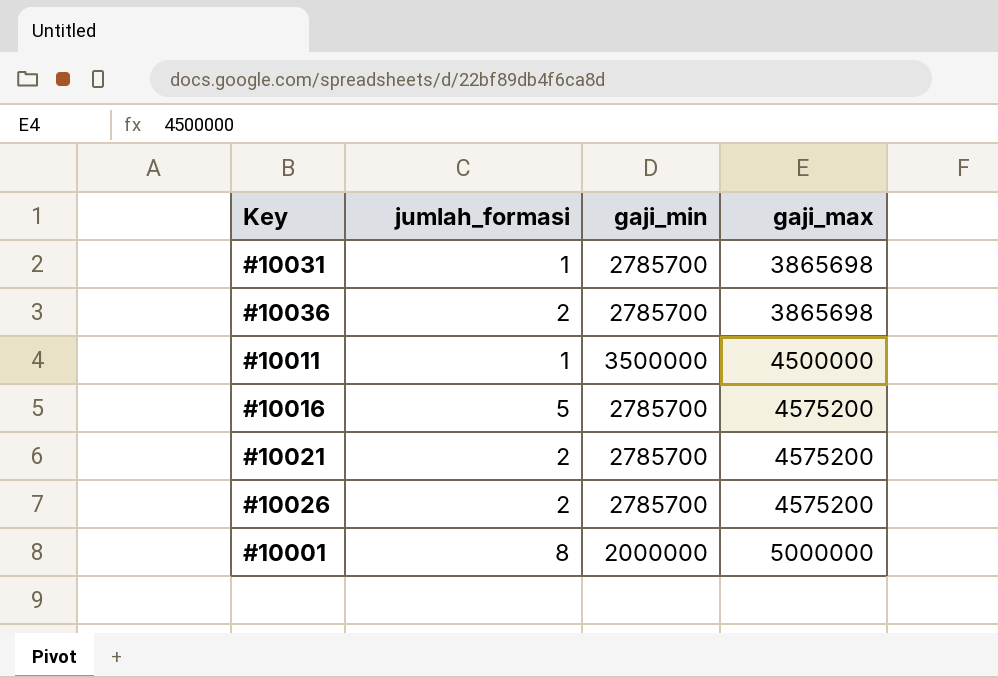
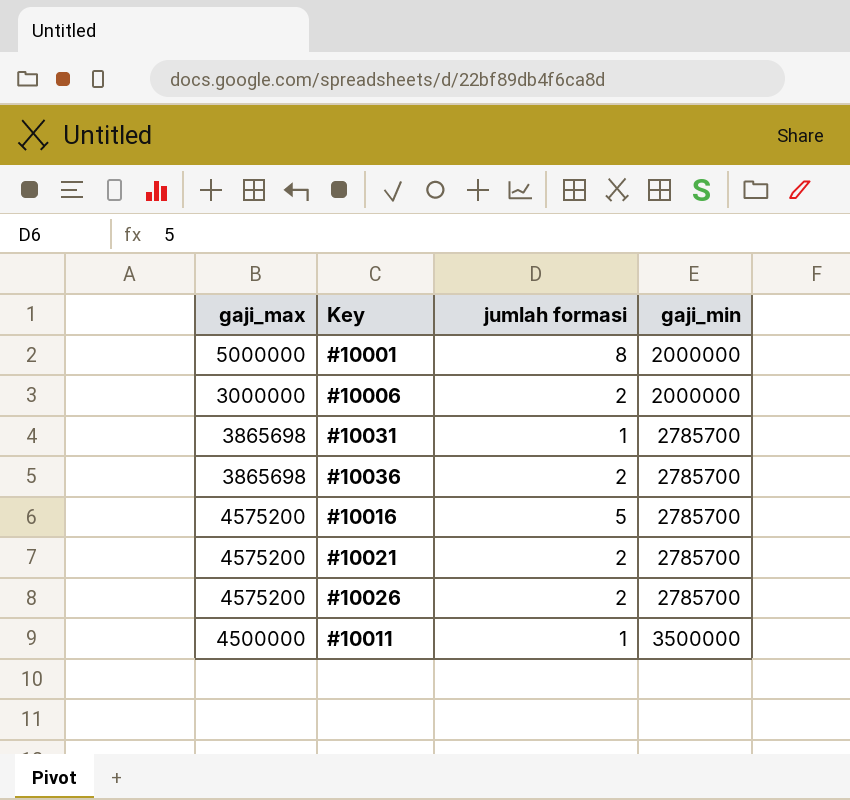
row order: gaji_max ascending -> gaji_min ascending
column gaji_max | position: 4 -> 1
column name: jumlah_formasi -> jumlah formasi
row #10006: none -> 3000000 | 2 | 2000000

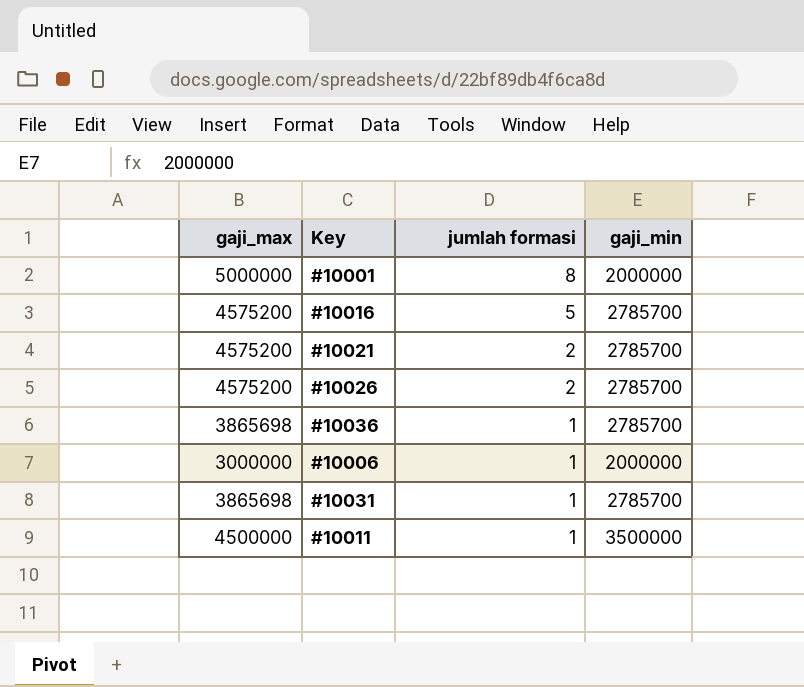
row order: gaji_min ascending -> jumlah formasi descending
#10036 | jumlah formasi: 2 -> 1
#10006 | jumlah formasi: 2 -> 1

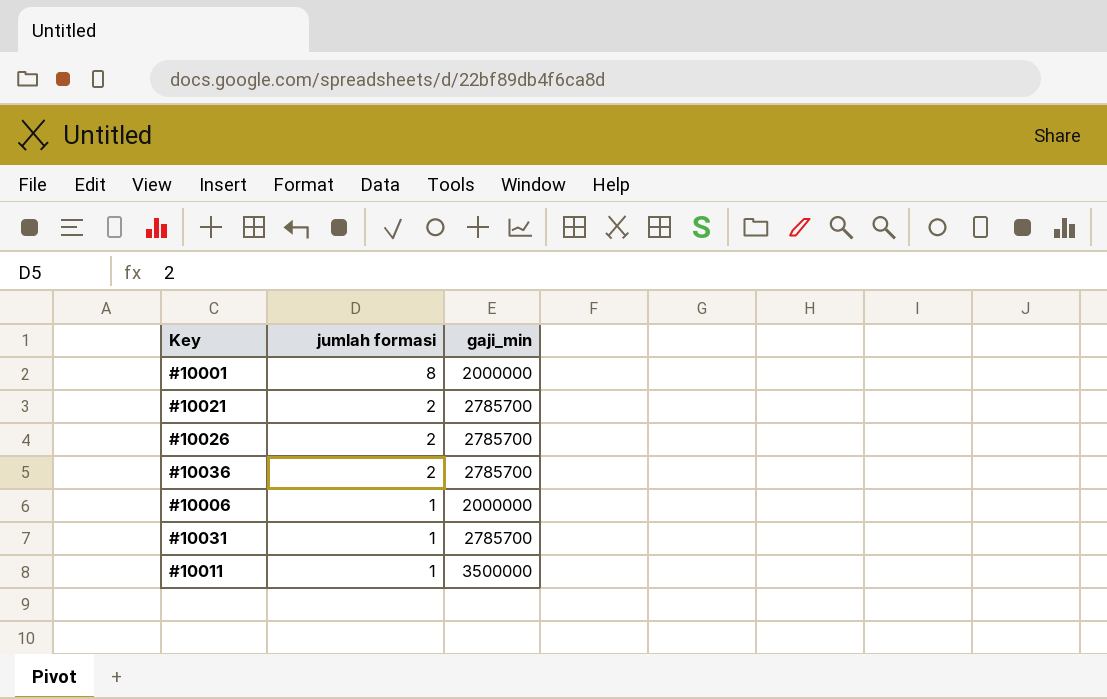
column gaji_max | position: 1 -> none
row #10016: 4575200 | 5 | 2785700 -> none
#10036 | jumlah formasi: 1 -> 2

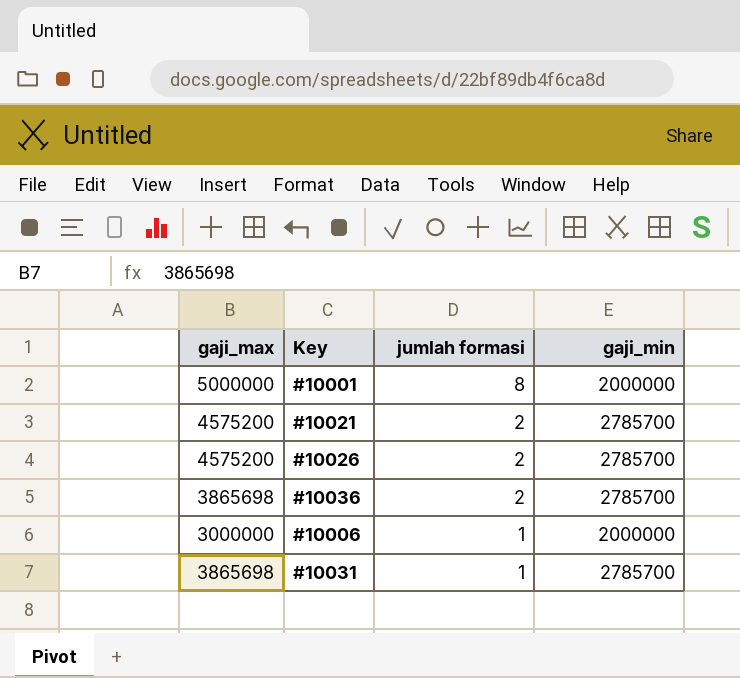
column gaji_max | position: none -> 1
row #10011: 1 | 3500000 -> none

